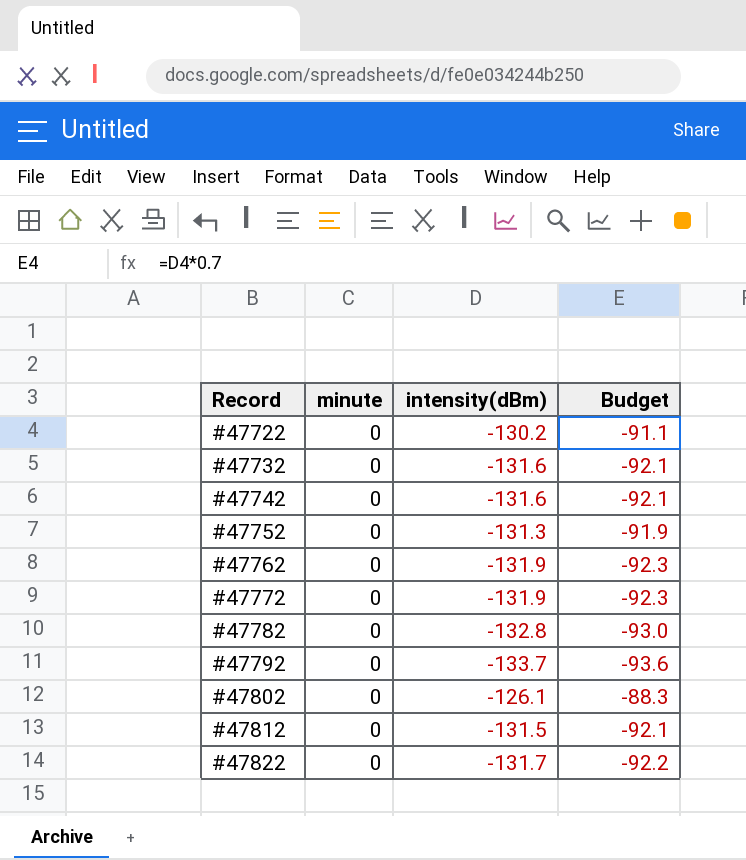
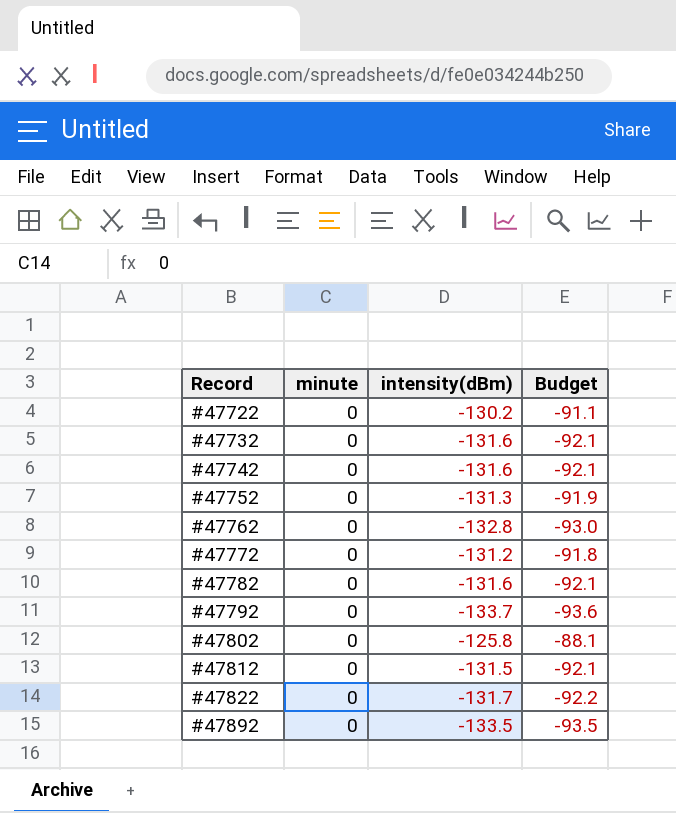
#47762 | intensity(dBm): -131.9 -> -132.8
#47762 | Budget: -92.3 -> -93.0
#47772 | intensity(dBm): -131.9 -> -131.2
#47772 | Budget: -92.3 -> -91.8
#47782 | intensity(dBm): -132.8 -> -131.6
#47782 | Budget: -93.0 -> -92.1
#47802 | intensity(dBm): -126.1 -> -125.8
#47802 | Budget: -88.3 -> -88.1
row #47892: none -> 0 | -133.5 | -93.5

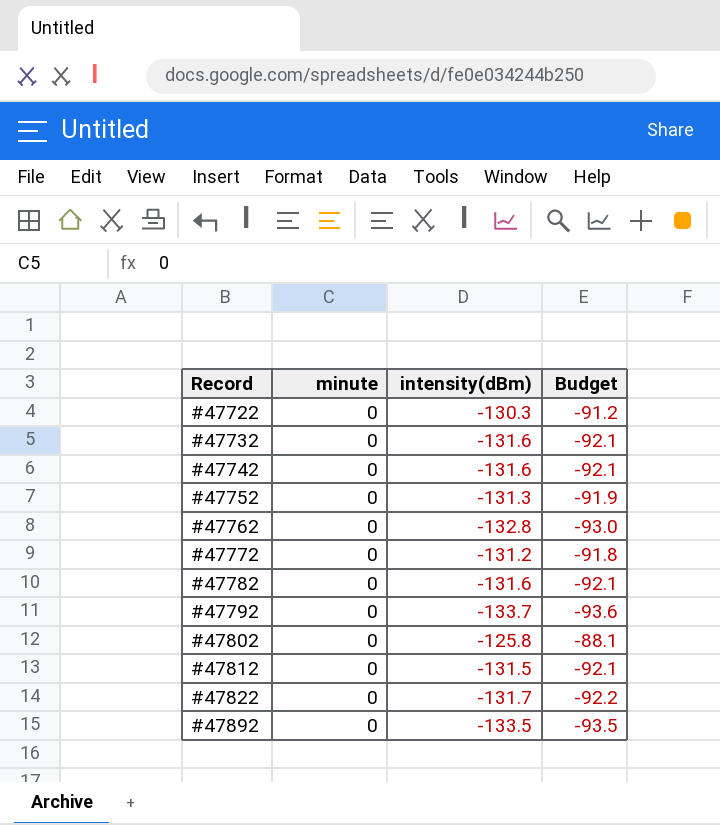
#47722 | intensity(dBm): -130.2 -> -130.3
#47722 | Budget: -91.1 -> -91.2

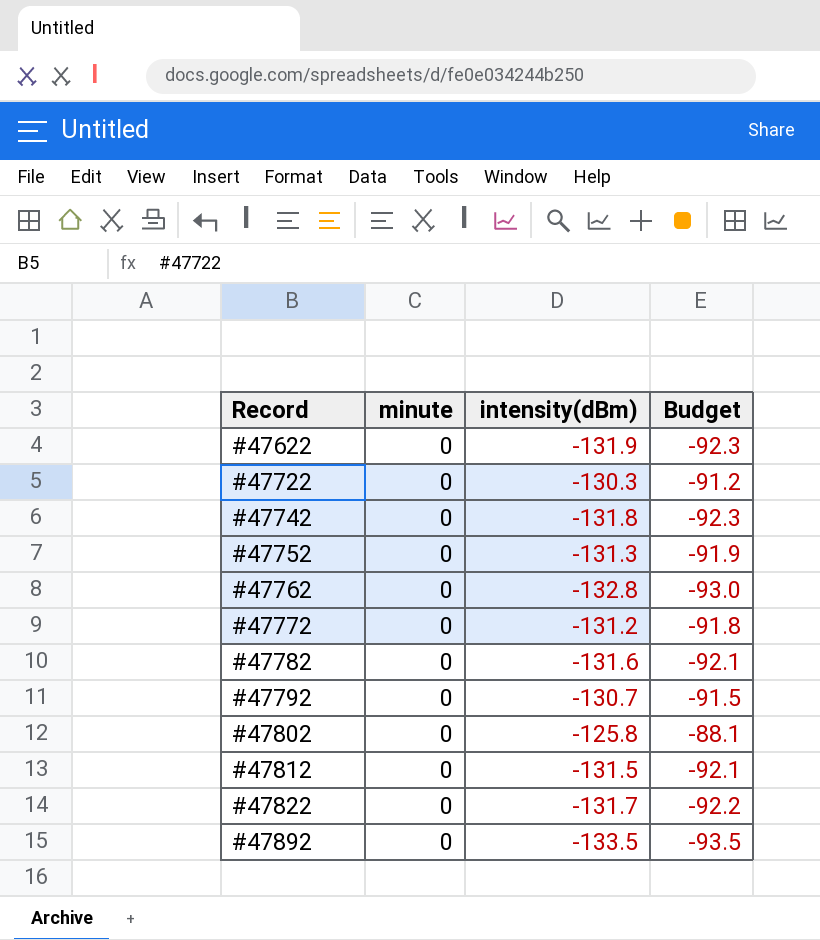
row #47732: 0 | -131.6 | -92.1 -> none
row #47622: none -> 0 | -131.9 | -92.3
#47742 | intensity(dBm): -131.6 -> -131.8
#47742 | Budget: -92.1 -> -92.3
#47792 | intensity(dBm): -133.7 -> -130.7
#47792 | Budget: -93.6 -> -91.5

